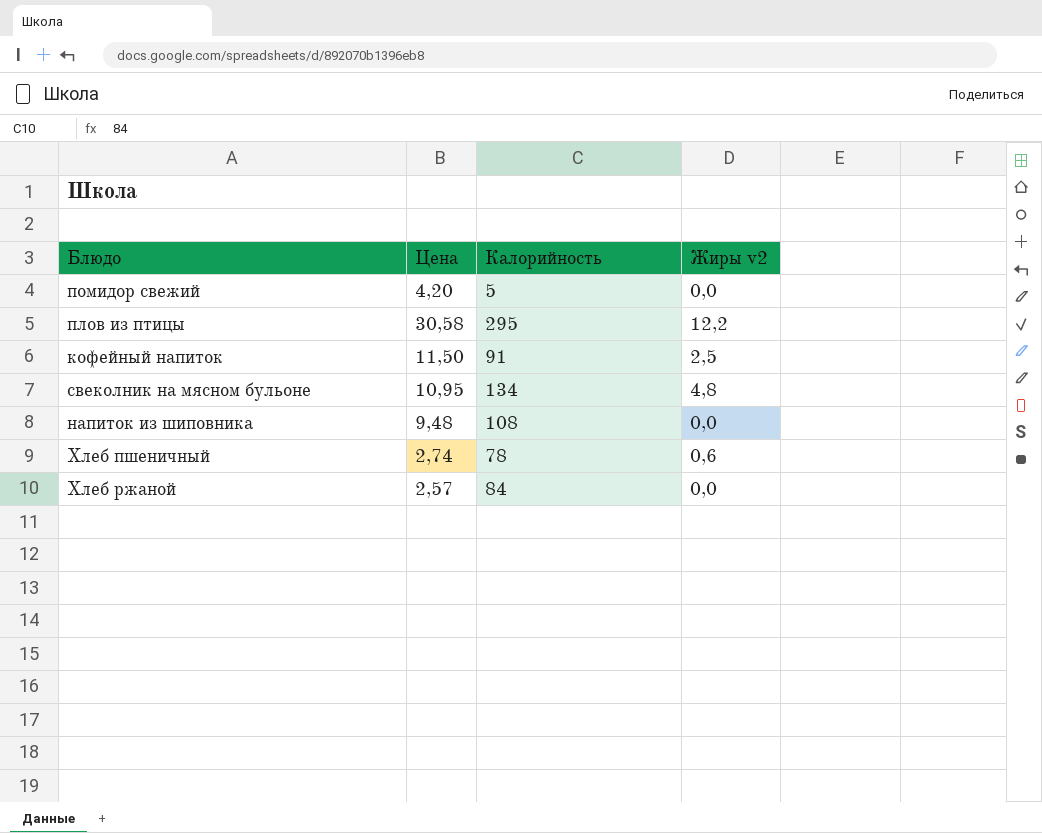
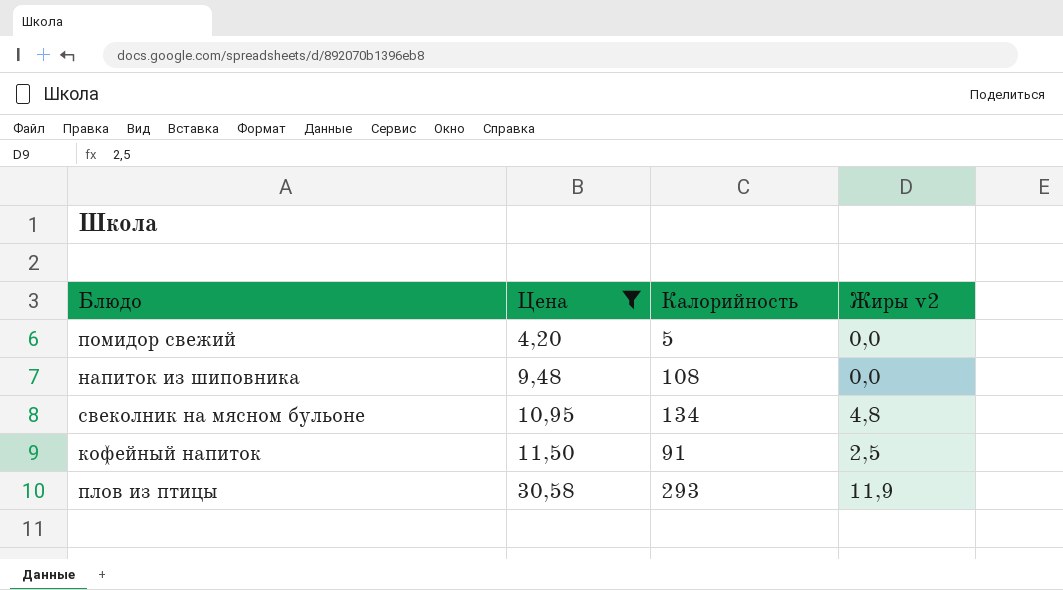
filter: none -> Цена >= 4,20
row order: none -> Цена ascending
плов из птицы | Калорийность: 295 -> 293
плов из птицы | Жиры v2: 12,2 -> 11,9

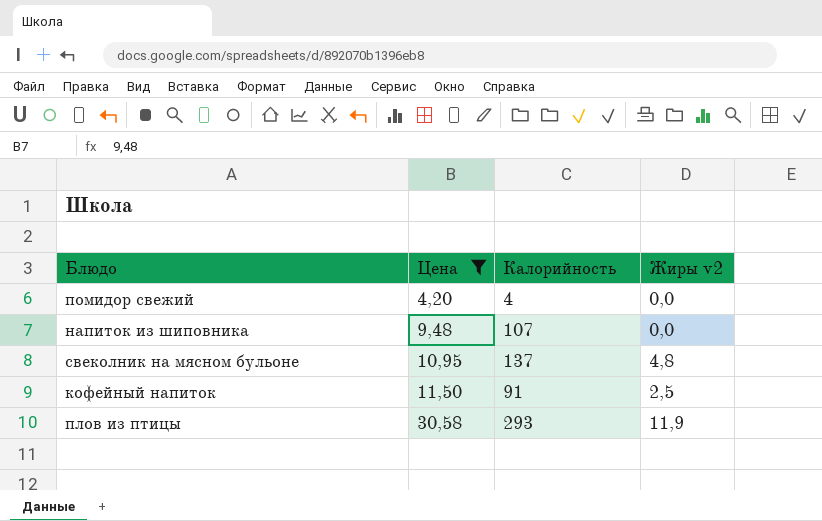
помидор свежий | Калорийность: 5 -> 4
напиток из шиповника | Калорийность: 108 -> 107
свеколник на мясном бульоне | Калорийность: 134 -> 137

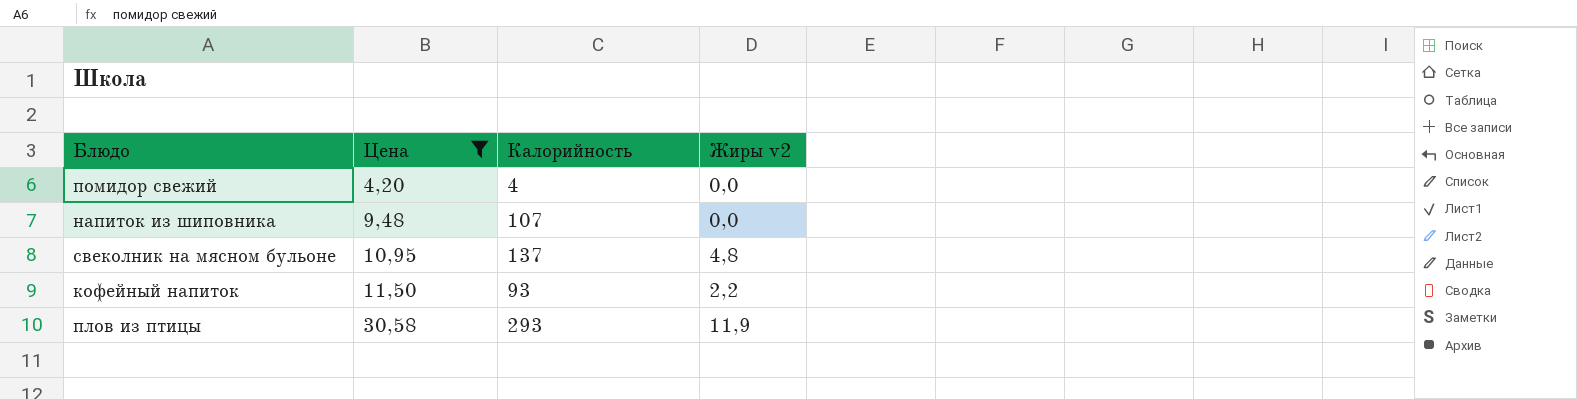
кофейный напиток | Калорийность: 91 -> 93
кофейный напиток | Жиры v2: 2,5 -> 2,2

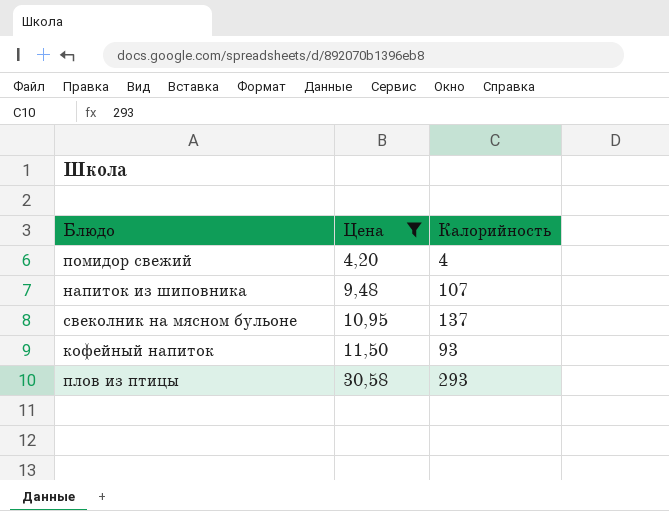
column Жиры v2 | position: 4 -> none

